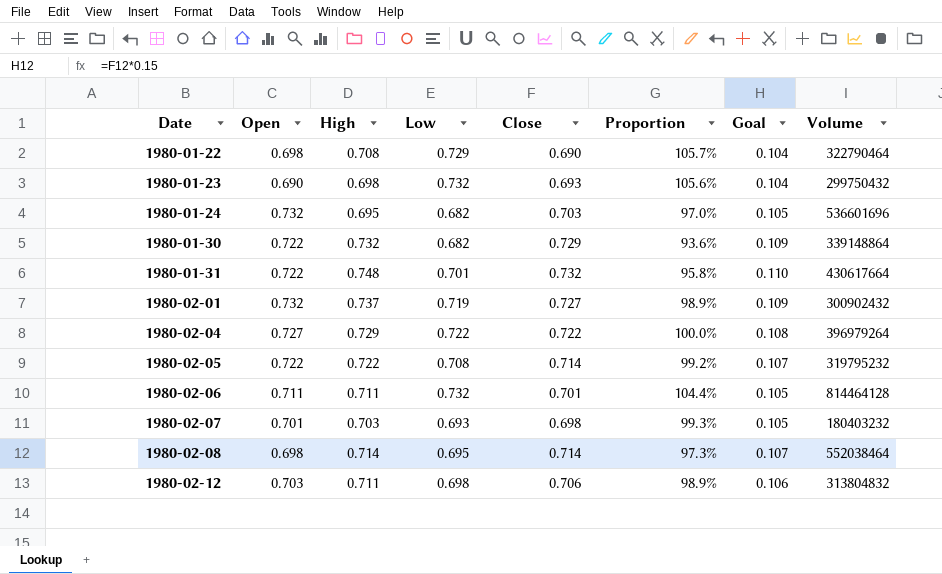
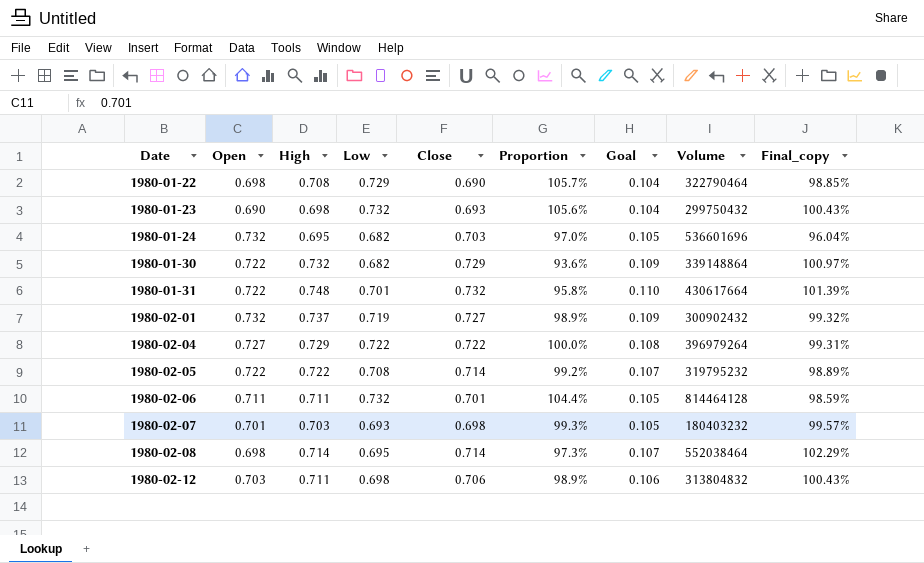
column Final_copy | formula: none -> [Close] / [Open]

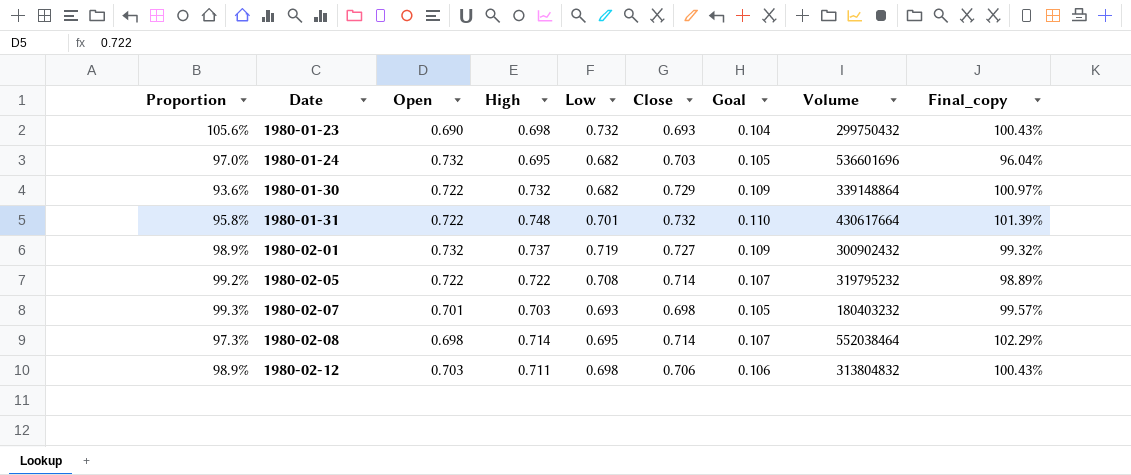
column Proportion | position: 6 -> 1
row 1980-01-22: 0.698 | 0.708 | 0.729 | 0.690 | 105.7% | 0.104 | 322790464 | 98.85% -> none
row 1980-02-04: 0.727 | 0.729 | 0.722 | 0.722 | 100.0% | 0.108 | 396979264 | 99.31% -> none
row 1980-02-06: 0.711 | 0.711 | 0.732 | 0.701 | 104.4% | 0.105 | 814464128 | 98.59% -> none

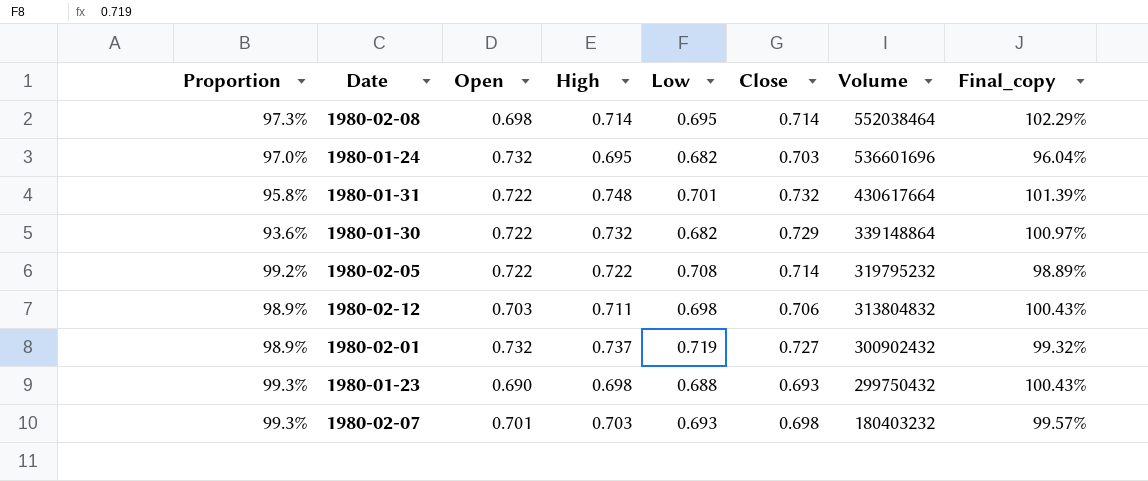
row order: Date ascending -> Volume descending
column Goal | formula: [Close] * 0.15 -> none
1980-01-23 | Proportion: 105.6% -> 99.3%
1980-01-23 | Low: 0.732 -> 0.688

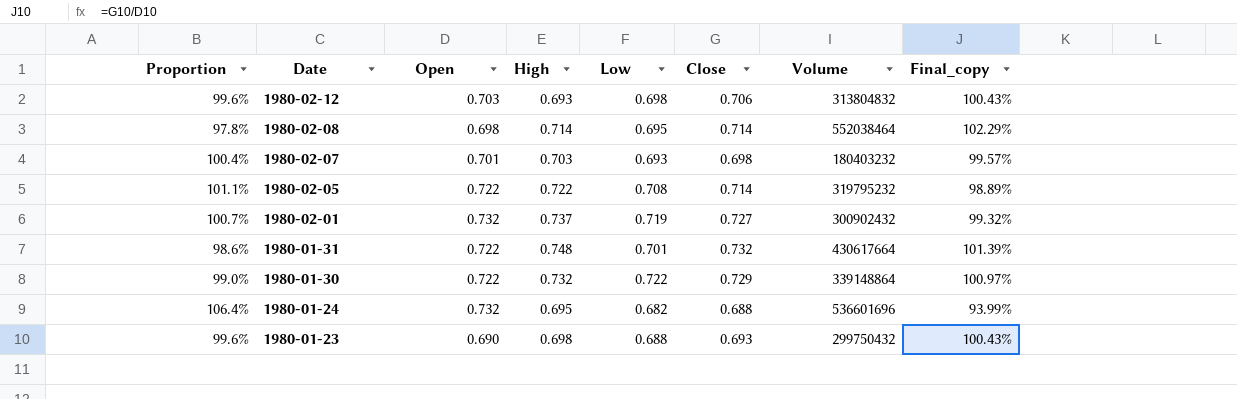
row order: Volume descending -> Date descending
column Proportion | formula: [Low] / [Close] -> [Open] / [Close]
1980-02-12 | High: 0.711 -> 0.693
1980-01-30 | Low: 0.682 -> 0.722
1980-01-24 | Close: 0.703 -> 0.688
1980-01-24 | Final_copy: 96.04% -> 93.99%

